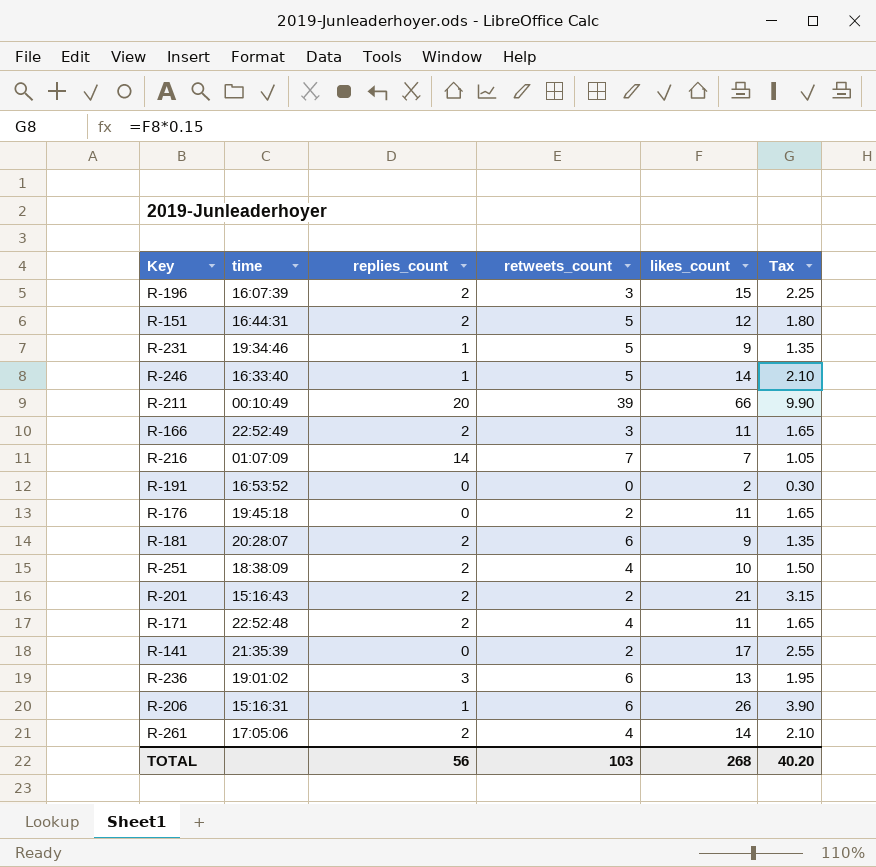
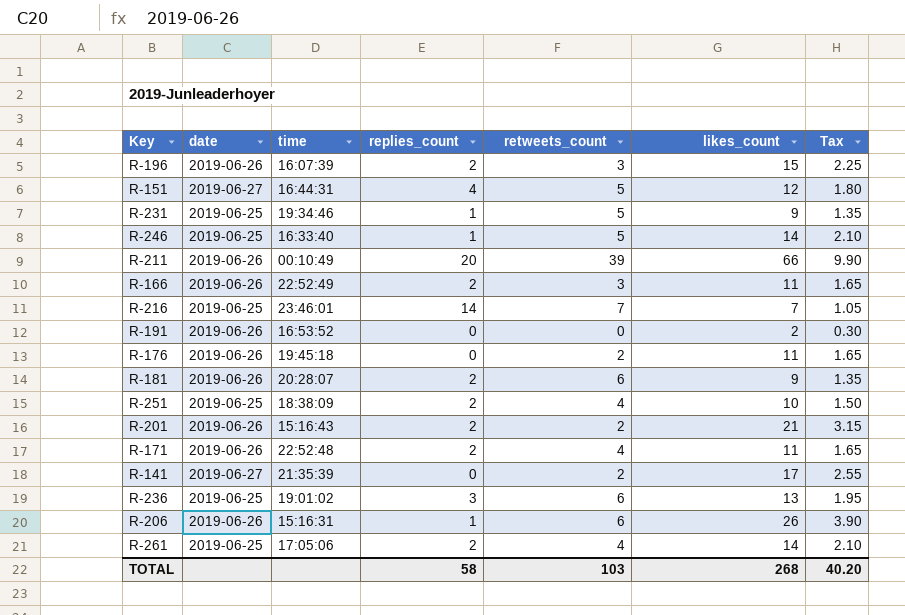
column date | position: none -> 2
R-151 | replies_count: 2 -> 4
R-216 | time: 01:07:09 -> 23:46:01
TOTAL | replies_count: 56 -> 58

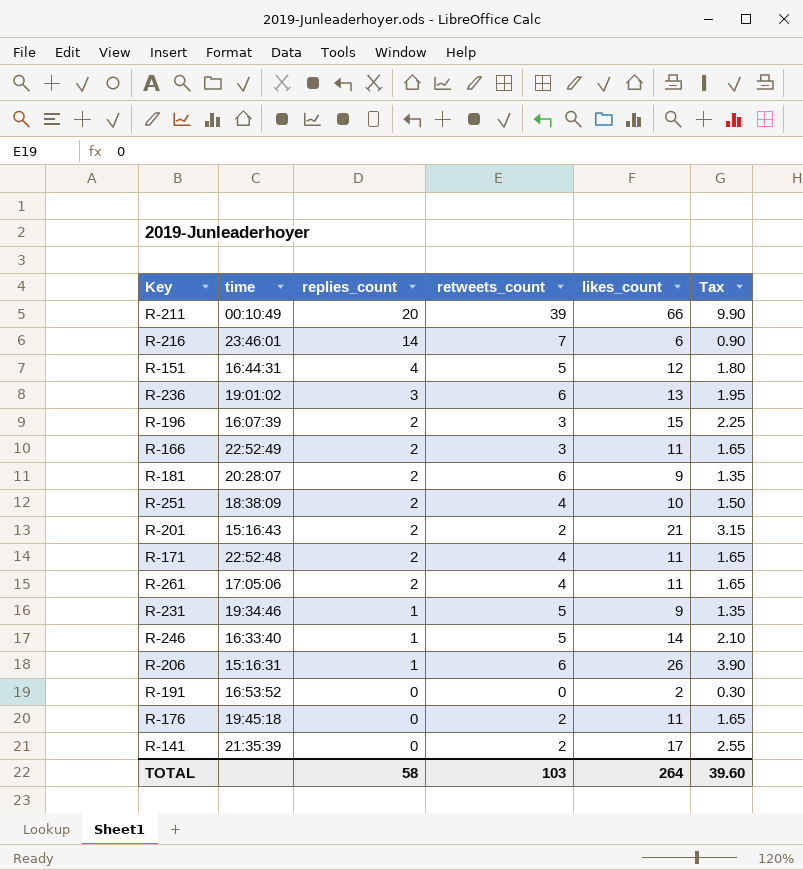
row order: none -> replies_count descending
column date | position: 2 -> none
R-216 | likes_count: 7 -> 6
R-216 | Tax: 1.05 -> 0.90
R-261 | likes_count: 14 -> 11
R-261 | Tax: 2.10 -> 1.65
TOTAL | likes_count: 268 -> 264
TOTAL | Tax: 40.20 -> 39.60

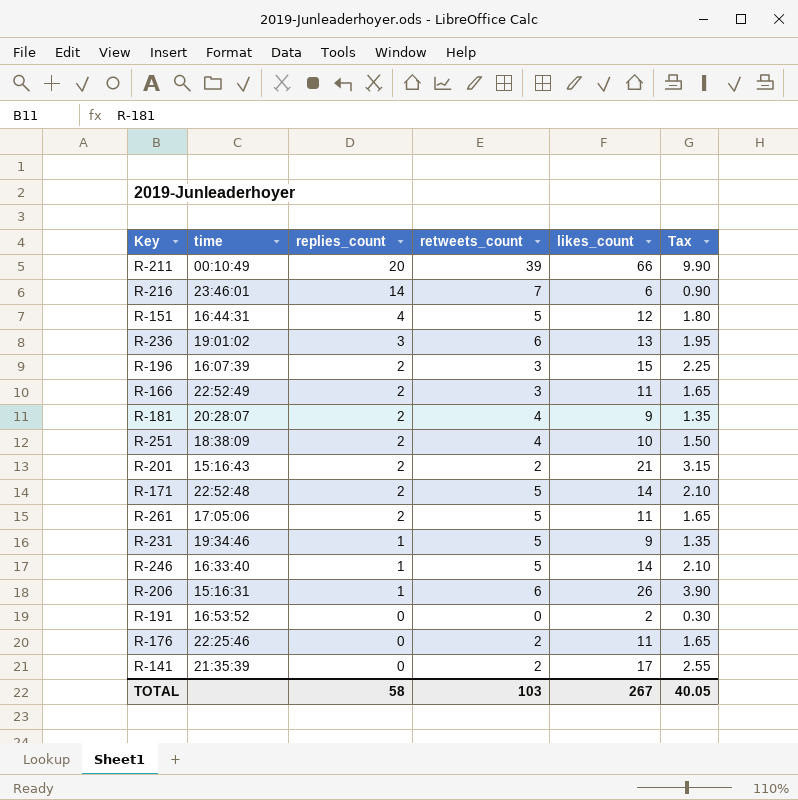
R-181 | retweets_count: 6 -> 4
R-171 | retweets_count: 4 -> 5
R-171 | likes_count: 11 -> 14
R-171 | Tax: 1.65 -> 2.10
R-261 | retweets_count: 4 -> 5
R-176 | time: 19:45:18 -> 22:25:46
TOTAL | likes_count: 264 -> 267
TOTAL | Tax: 39.60 -> 40.05

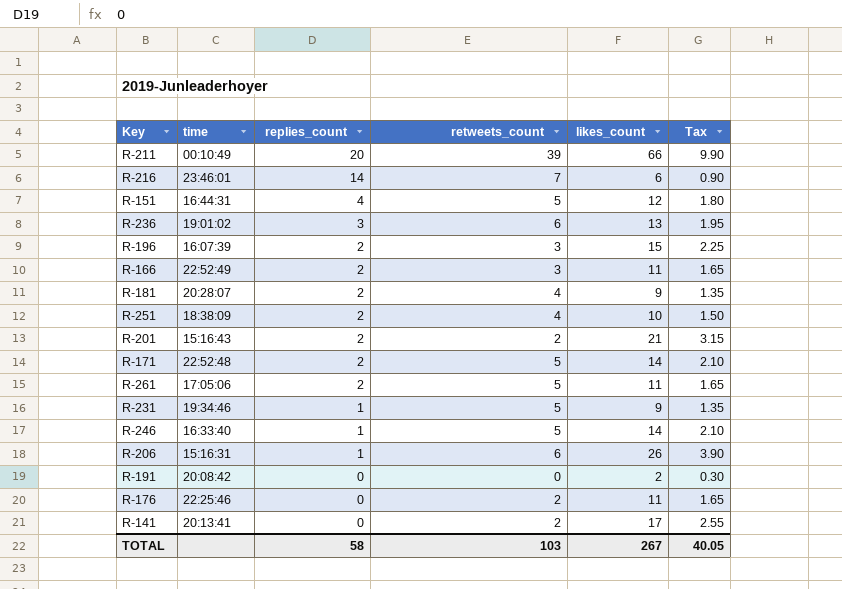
R-191 | time: 16:53:52 -> 20:08:42
R-141 | time: 21:35:39 -> 20:13:41

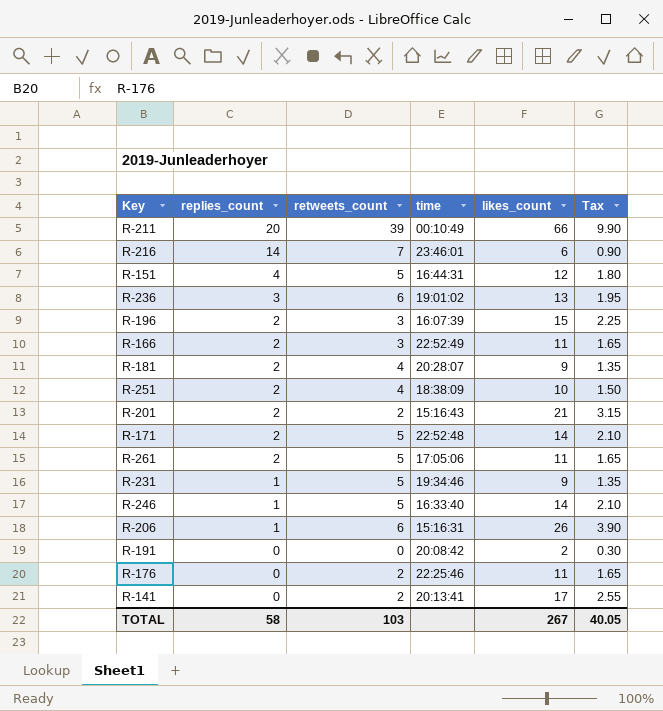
column time | position: 2 -> 4

